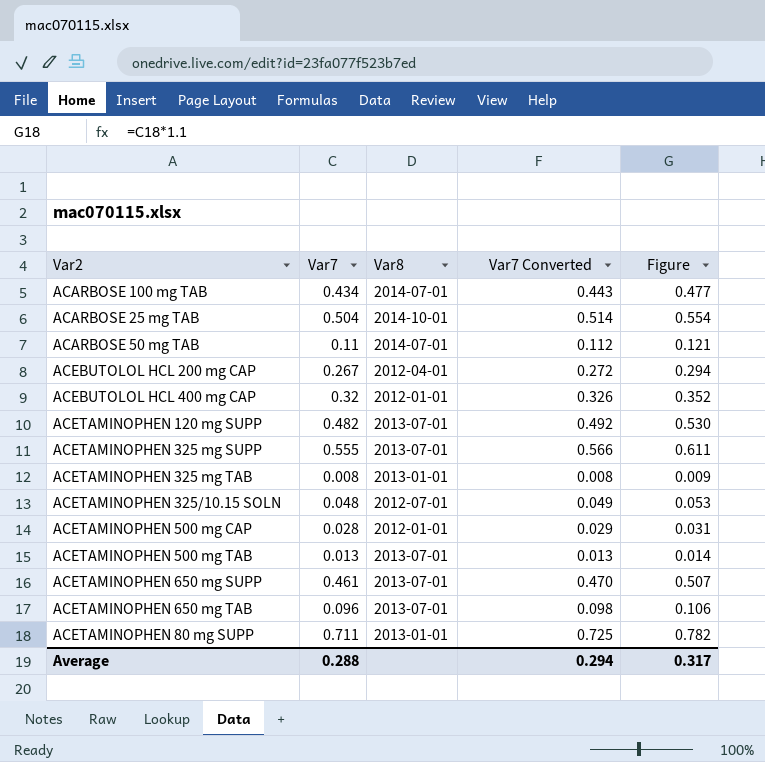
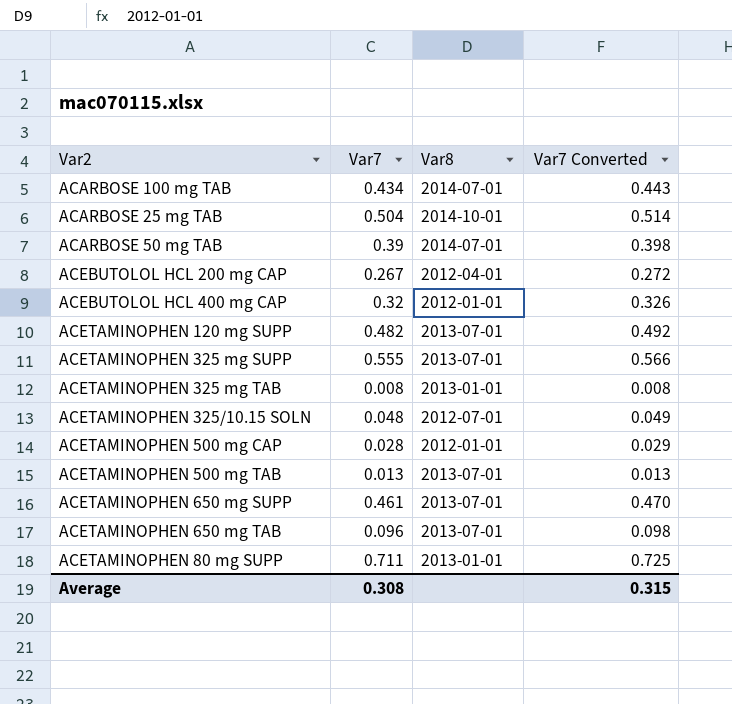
column Figure | formula: [Var7] * 1.1 -> none
ACARBOSE 50 mg TAB | Var7: 0.11 -> 0.39
ACARBOSE 50 mg TAB | Var7 Converted: 0.112 -> 0.398
Average | Var7: 0.288 -> 0.308
Average | Var7 Converted: 0.294 -> 0.315

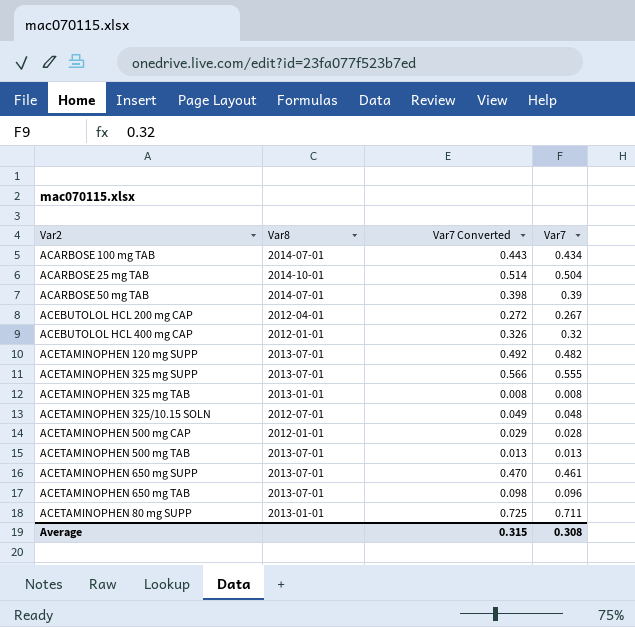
column Var7 | position: 2 -> 4

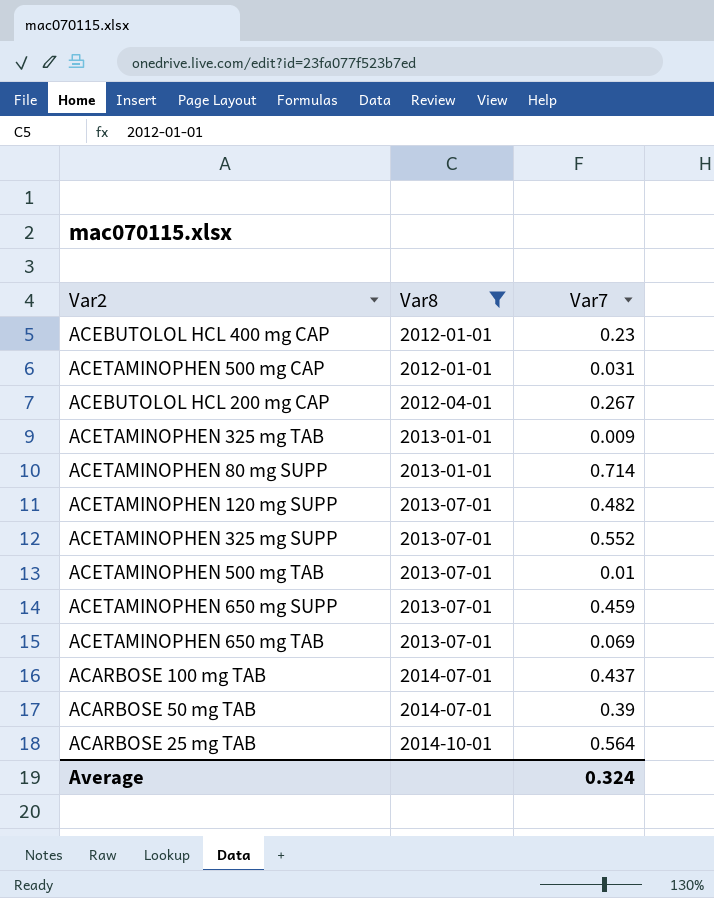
filter: none -> Var8 != 2012-07-01
row order: none -> Var8 ascending
column Var7 Converted | formula: [Var7] * 1.02 -> none
ACEBUTOLOL HCL 400 mg CAP | Var7: 0.32 -> 0.23
ACETAMINOPHEN 500 mg CAP | Var7: 0.028 -> 0.031
ACETAMINOPHEN 325 mg TAB | Var7: 0.008 -> 0.009
ACETAMINOPHEN 80 mg SUPP | Var7: 0.711 -> 0.714
ACETAMINOPHEN 325 mg SUPP | Var7: 0.555 -> 0.552
ACETAMINOPHEN 500 mg TAB | Var7: 0.013 -> 0.01
ACETAMINOPHEN 650 mg SUPP | Var7: 0.461 -> 0.459
ACETAMINOPHEN 650 mg TAB | Var7: 0.096 -> 0.069
ACARBOSE 100 mg TAB | Var7: 0.434 -> 0.437
ACARBOSE 25 mg TAB | Var7: 0.504 -> 0.564
Average | Var7: 0.308 -> 0.324

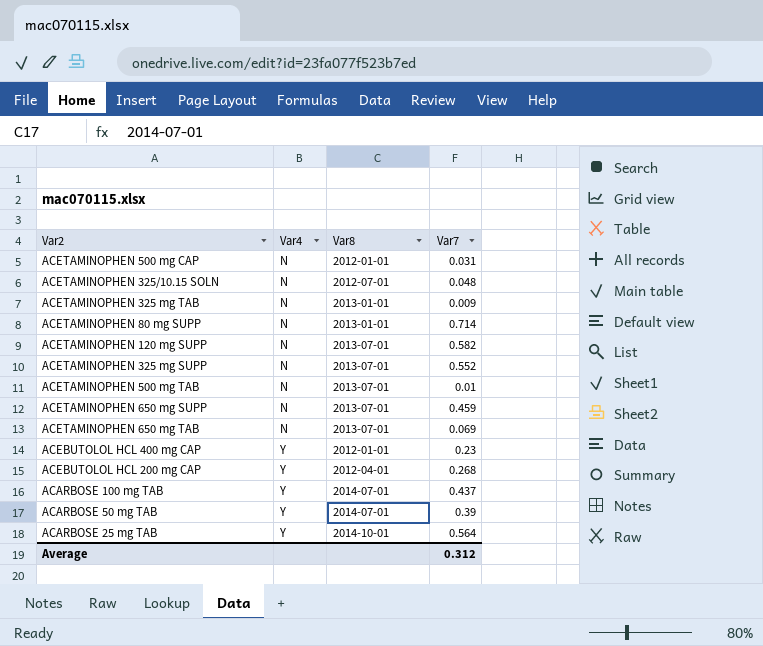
filter: Var8 != 2012-07-01 -> none
row order: Var8 ascending -> Var4 ascending
column Var4 | position: none -> 2
ACETAMINOPHEN 120 mg SUPP | Var7: 0.482 -> 0.582
ACEBUTOLOL HCL 200 mg CAP | Var7: 0.267 -> 0.268
Average | Var7: 0.324 -> 0.312

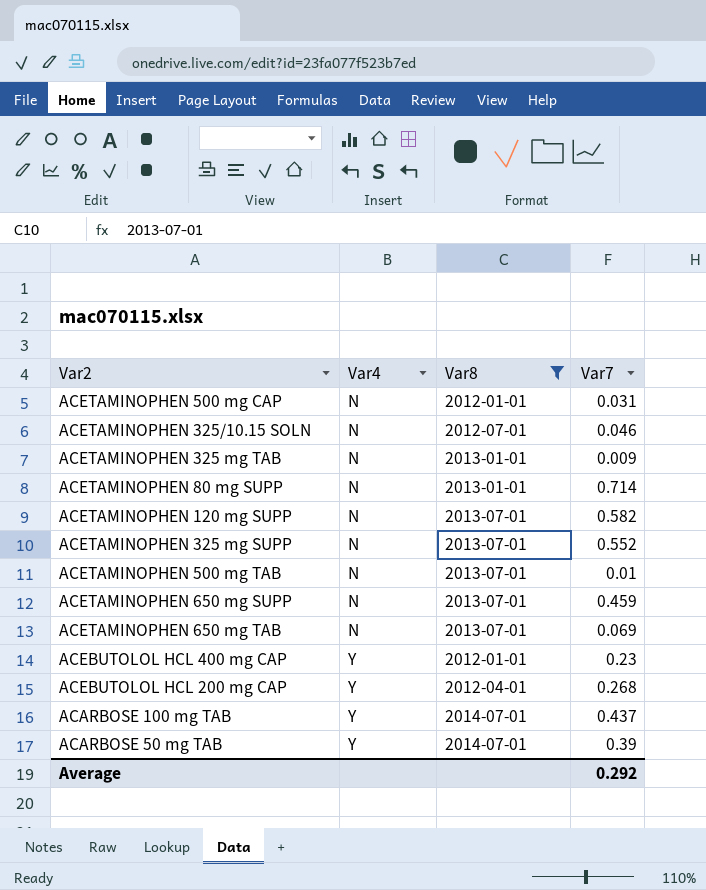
filter: none -> Var8 != 2014-10-01
ACETAMINOPHEN 325/10.15 SOLN | Var7: 0.048 -> 0.046
Average | Var7: 0.312 -> 0.292

